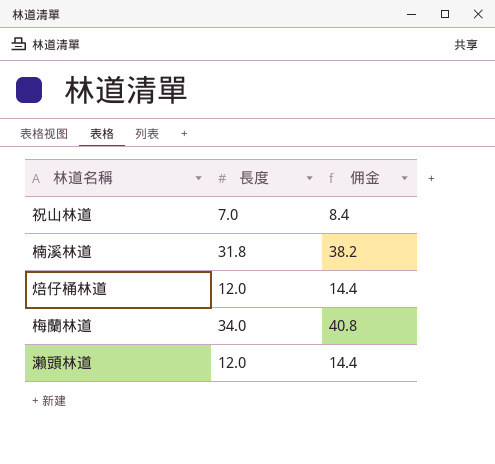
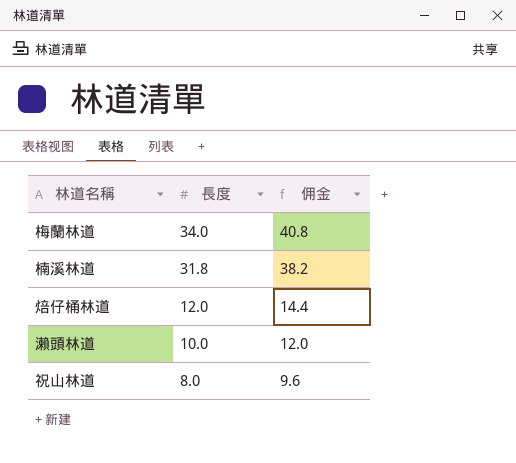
row order: none -> 長度 descending
瀨頭林道 | 長度: 12.0 -> 10.0
瀨頭林道 | 佣金: 14.4 -> 12.0
祝山林道 | 長度: 7.0 -> 8.0
祝山林道 | 佣金: 8.4 -> 9.6

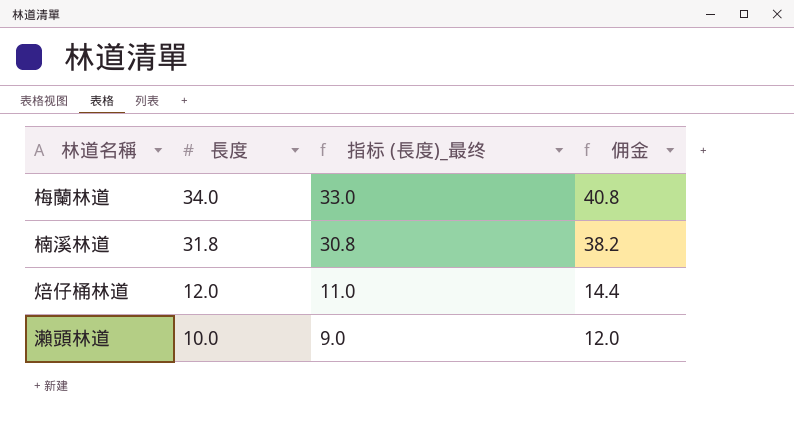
column 指标 (長度)_最终 | formula: none -> [長度] - 1
row 祝山林道: 8.0 | 9.6 -> none

